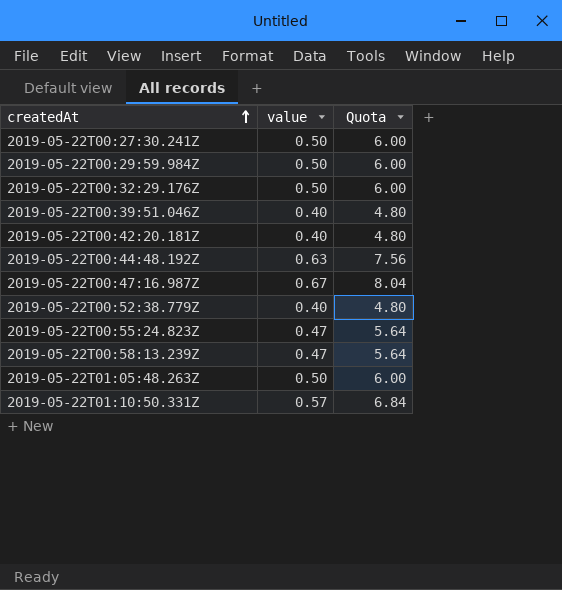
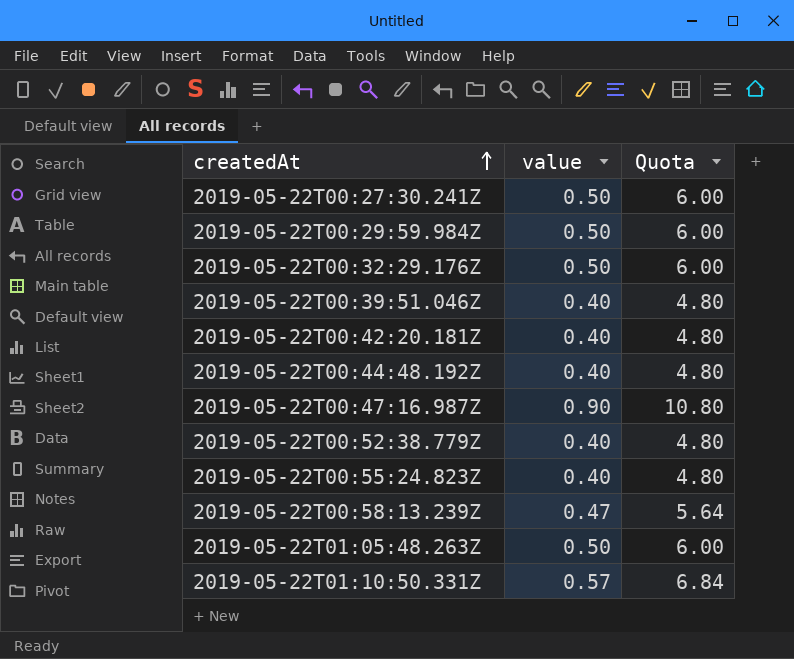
2019-05-22T00:44:48.192Z | value: 0.63 -> 0.40
2019-05-22T00:44:48.192Z | Quota: 7.56 -> 4.80
2019-05-22T00:47:16.987Z | value: 0.67 -> 0.90
2019-05-22T00:47:16.987Z | Quota: 8.04 -> 10.80
2019-05-22T00:55:24.823Z | value: 0.47 -> 0.40
2019-05-22T00:55:24.823Z | Quota: 5.64 -> 4.80

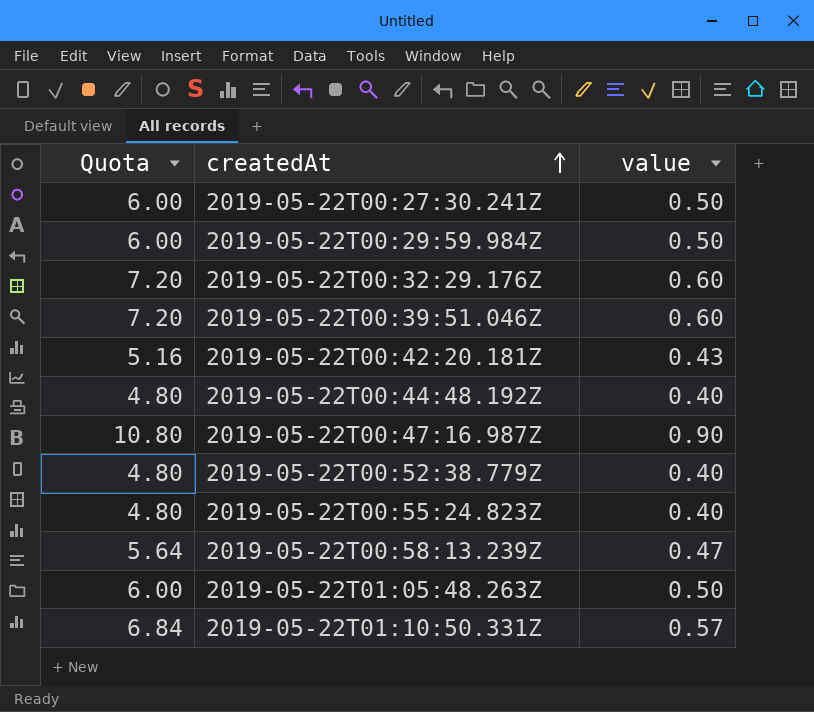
column Quota | position: 3 -> 1
2019-05-22T00:32:29.176Z | Quota: 6.00 -> 7.20
2019-05-22T00:32:29.176Z | value: 0.50 -> 0.60
2019-05-22T00:39:51.046Z | Quota: 4.80 -> 7.20
2019-05-22T00:39:51.046Z | value: 0.40 -> 0.60
2019-05-22T00:42:20.181Z | Quota: 4.80 -> 5.16
2019-05-22T00:42:20.181Z | value: 0.40 -> 0.43

